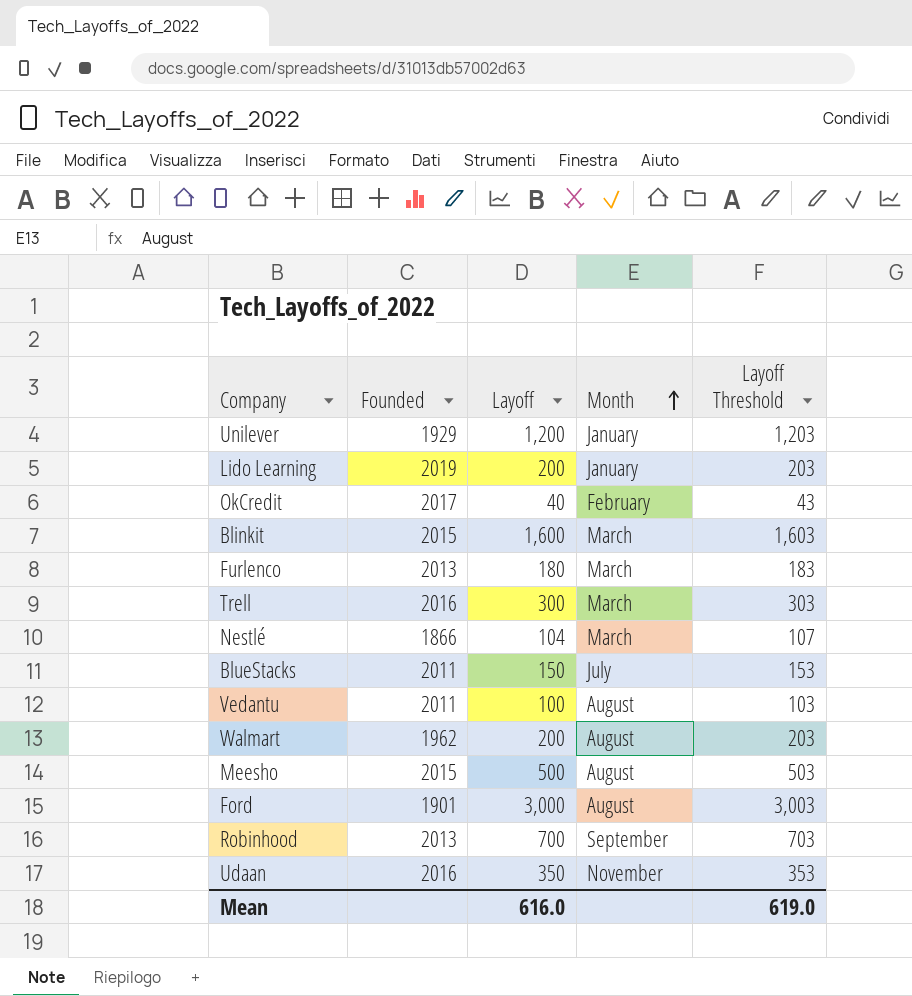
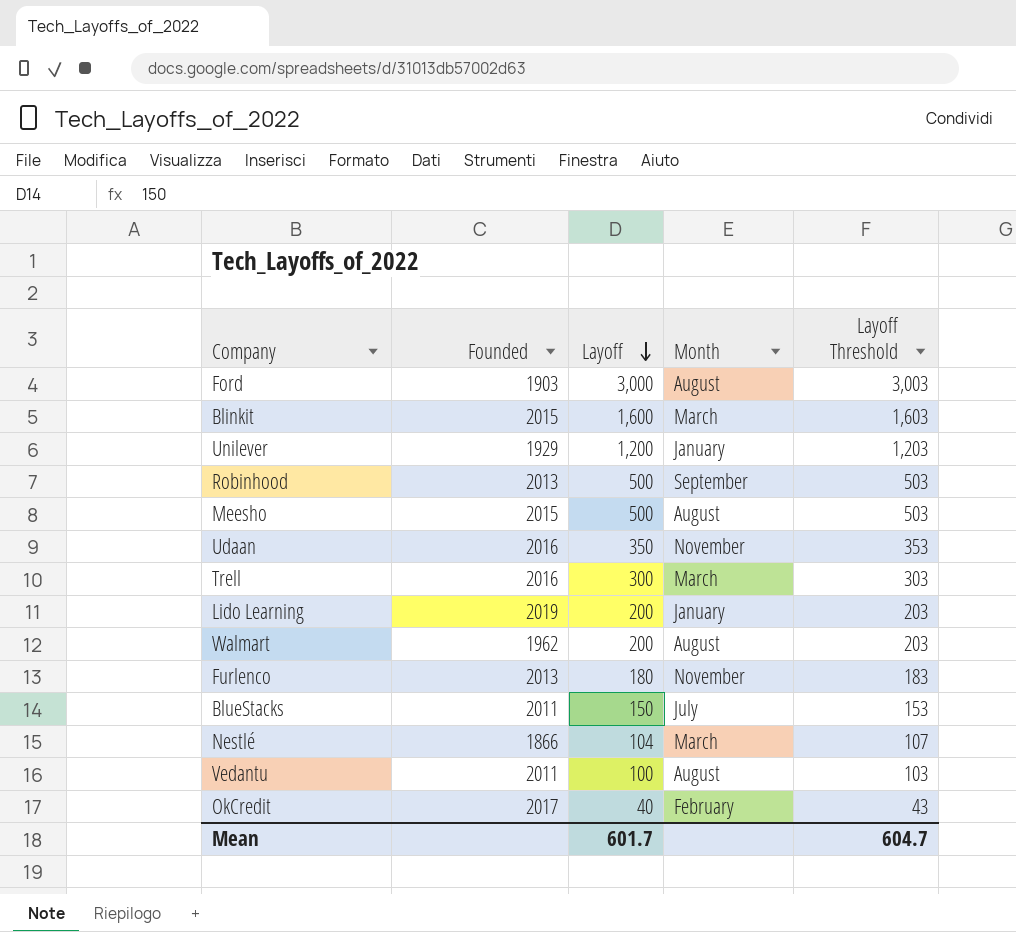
row order: Month ascending -> Layoff descending
Ford | Founded: 1901 -> 1903
Robinhood | Layoff: 700 -> 500
Robinhood | Layoff Threshold: 703 -> 503
Furlenco | Month: March -> November
Mean | Layoff: 616.0 -> 601.7
Mean | Layoff Threshold: 619.0 -> 604.7

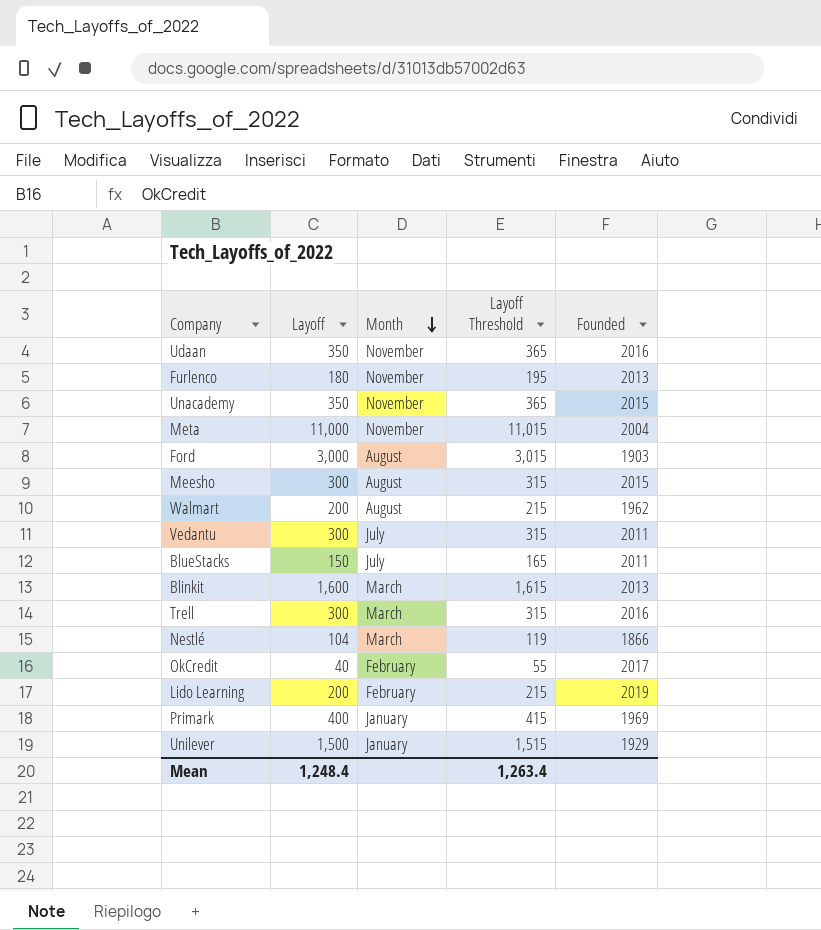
row order: Layoff descending -> Month descending
column Layoff Threshold | formula: [Layoff] + 3 -> [Layoff] + 15
column Founded | position: 2 -> 5
row Robinhood: 2013 | 500 | September | 503 -> none
row Unacademy: none -> 350 | November | 365 | 2015
row Meta: none -> 11,000 | November | 11,015 | 2004
Meesho | Layoff: 500 -> 300
Vedantu | Layoff: 100 -> 300
Vedantu | Month: August -> July
Blinkit | Founded: 2015 -> 2013
Lido Learning | Month: January -> February
row Primark: none -> 400 | January | 415 | 1969
Unilever | Layoff: 1,200 -> 1,500
Mean | Layoff: 601.7 -> 1,248.4
Mean | Layoff Threshold: 604.7 -> 1,263.4

